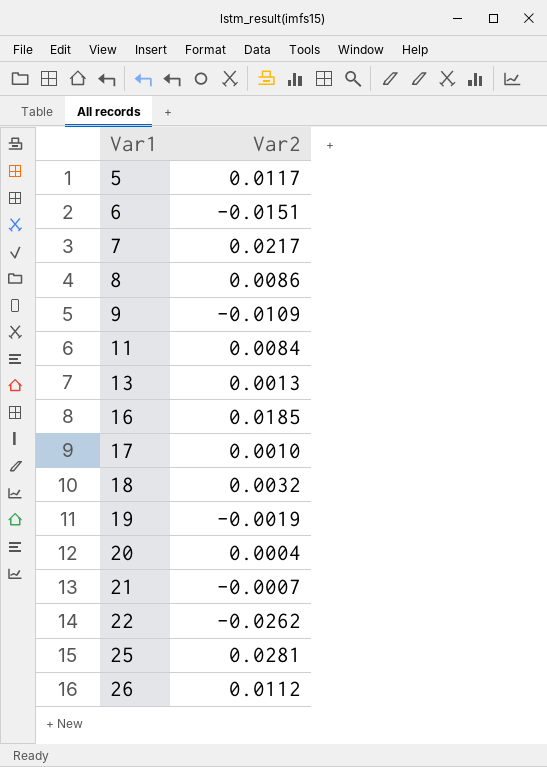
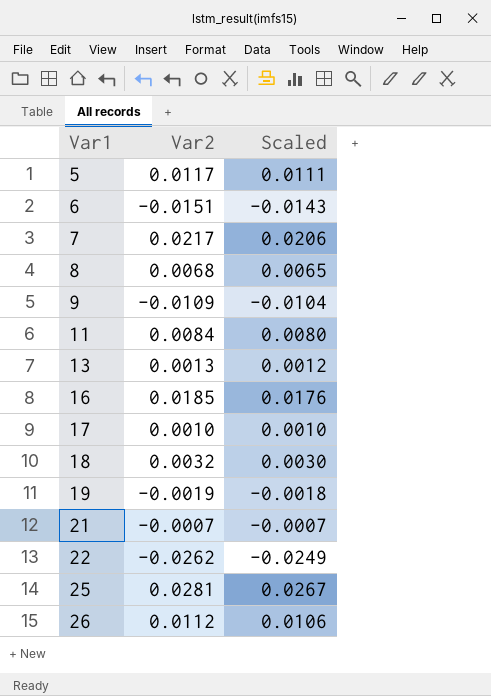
column Scaled | formula: none -> [Var2] * 0.95
row 20: 0.0004 -> none
8 | Var2: 0.0086 -> 0.0068

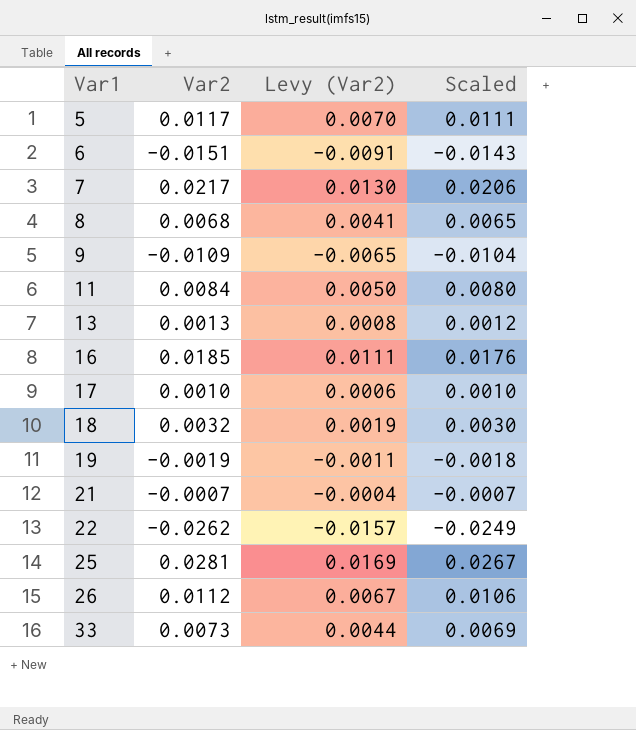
column Levy (Var2) | formula: none -> [Var2] * 0.6
row 33: none -> 0.0073 | 0.0044 | 0.0069

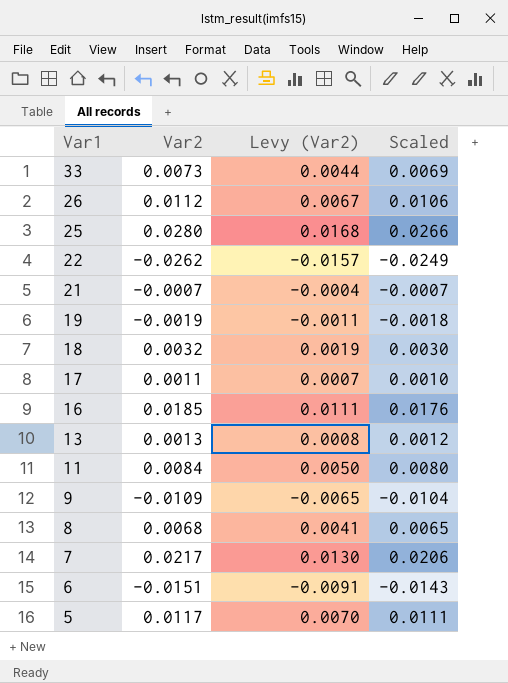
row order: Var1 ascending -> Var1 descending
25 | Var2: 0.0281 -> 0.0280
25 | Levy (Var2): 0.0169 -> 0.0168
25 | Scaled: 0.0267 -> 0.0266
17 | Var2: 0.0010 -> 0.0011
17 | Levy (Var2): 0.0006 -> 0.0007

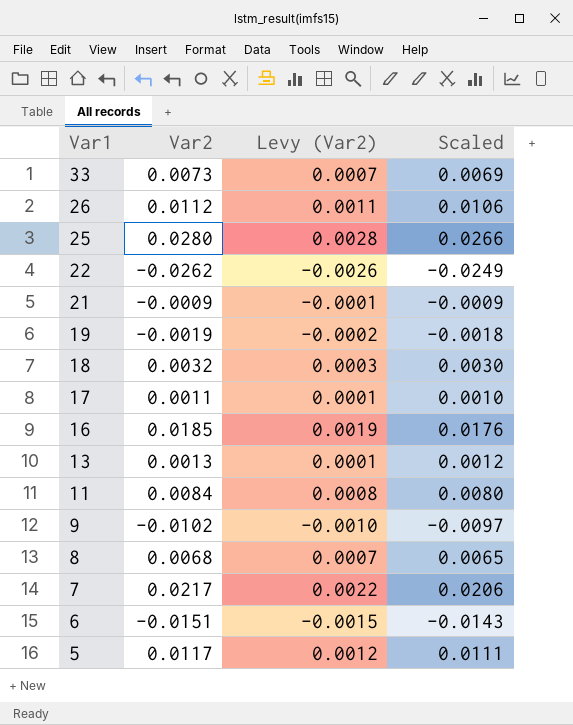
column Levy (Var2) | formula: [Var2] * 0.6 -> [Var2] * 0.1
21 | Var2: -0.0007 -> -0.0009
21 | Scaled: -0.0007 -> -0.0009
9 | Var2: -0.0109 -> -0.0102
9 | Scaled: -0.0104 -> -0.0097

